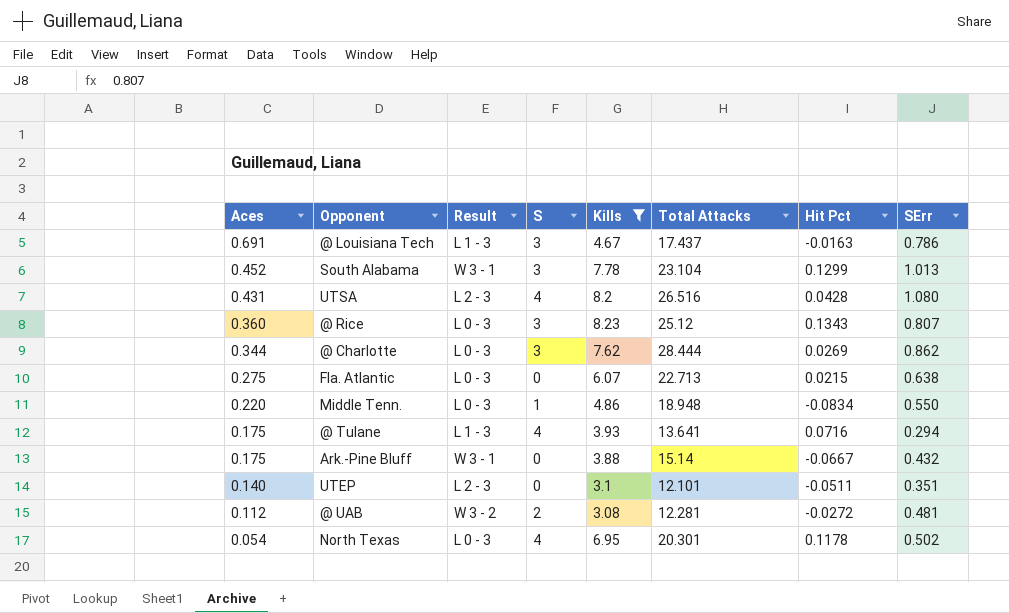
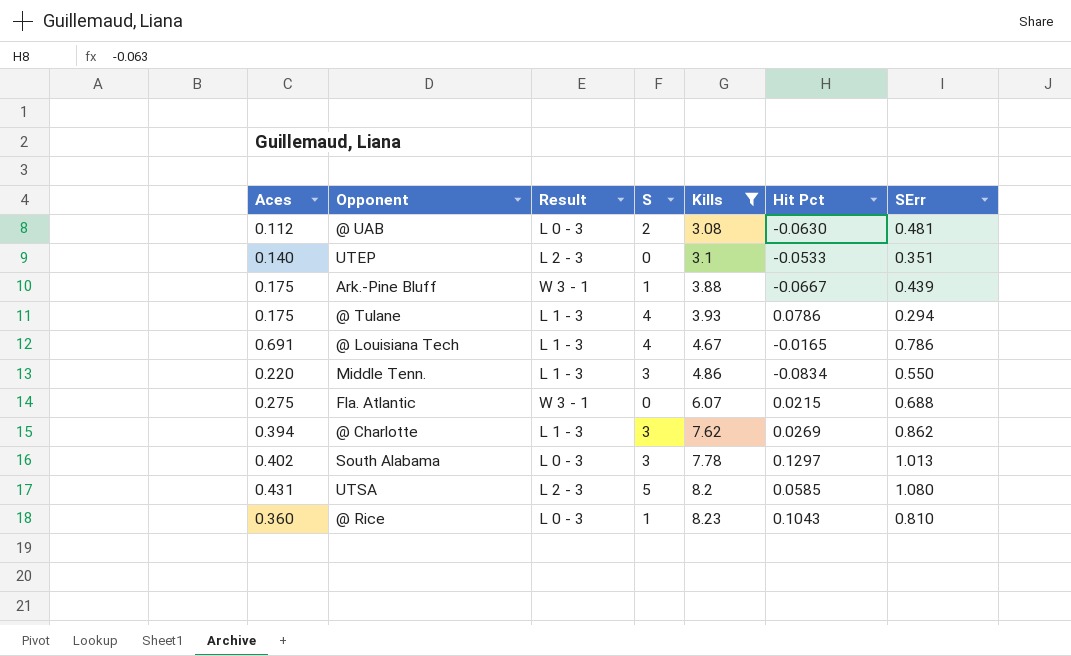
row order: Aces descending -> Kills ascending
column Total Attacks | position: 6 -> none
row North Texas: 0.054 | L 0 - 3 | 4 | 6.95 | 20.301 | 0.1178 | 0.502 -> none
@ UAB | Result: W 3 - 2 -> L 0 - 3
@ UAB | Hit Pct: -0.0272 -> -0.0630
UTEP | Hit Pct: -0.0511 -> -0.0533
Ark.-Pine Bluff | S: 0 -> 1
Ark.-Pine Bluff | SErr: 0.432 -> 0.439
@ Tulane | Hit Pct: 0.0716 -> 0.0786
@ Louisiana Tech | S: 3 -> 4
@ Louisiana Tech | Hit Pct: -0.0163 -> -0.0165
Middle Tenn. | Result: L 0 - 3 -> L 1 - 3
Middle Tenn. | S: 1 -> 3
Fla. Atlantic | Result: L 0 - 3 -> W 3 - 1
Fla. Atlantic | SErr: 0.638 -> 0.688
@ Charlotte | Aces: 0.344 -> 0.394
@ Charlotte | Result: L 0 - 3 -> L 1 - 3
South Alabama | Aces: 0.452 -> 0.402
South Alabama | Result: W 3 - 1 -> L 0 - 3
South Alabama | Hit Pct: 0.1299 -> 0.1297
UTSA | S: 4 -> 5
UTSA | Hit Pct: 0.0428 -> 0.0585
@ Rice | S: 3 -> 1
@ Rice | Hit Pct: 0.1343 -> 0.1043
@ Rice | SErr: 0.807 -> 0.810

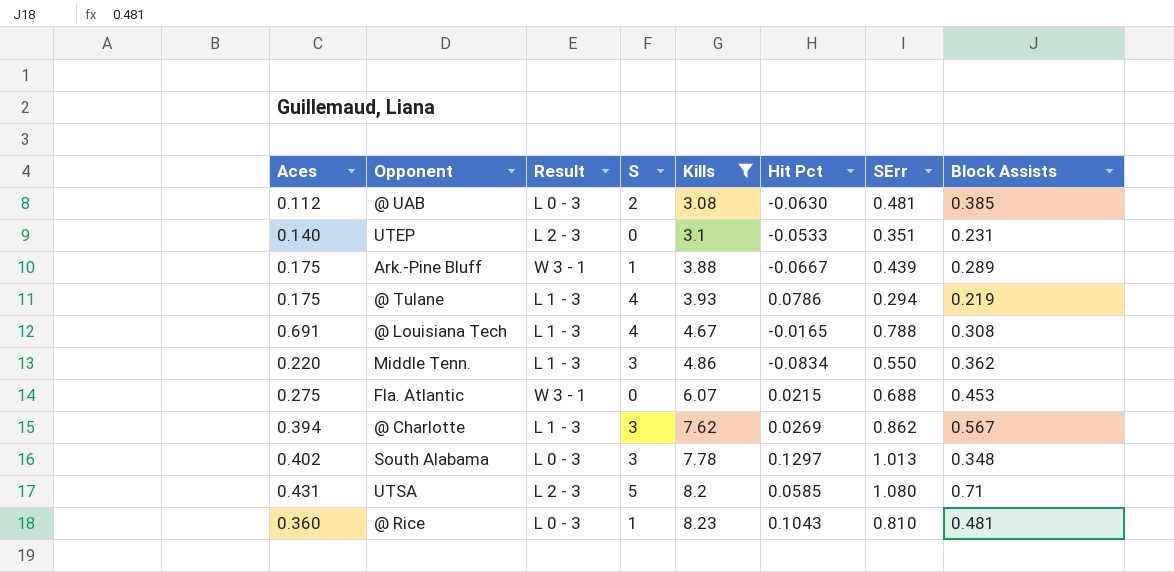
column Block Assists | position: none -> 8
@ Louisiana Tech | SErr: 0.786 -> 0.788

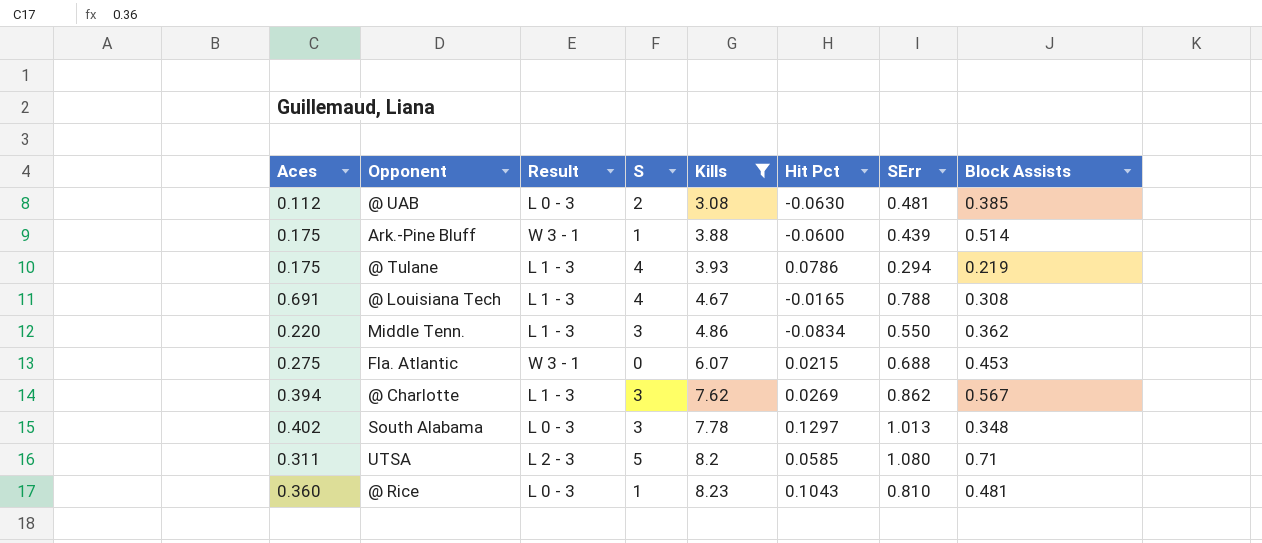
row UTEP: 0.140 | L 2 - 3 | 0 | 3.1 | -0.0533 | 0.351 | 0.231 -> none
Ark.-Pine Bluff | Hit Pct: -0.0667 -> -0.0600
Ark.-Pine Bluff | Block Assists: 0.289 -> 0.514
UTSA | Aces: 0.431 -> 0.311

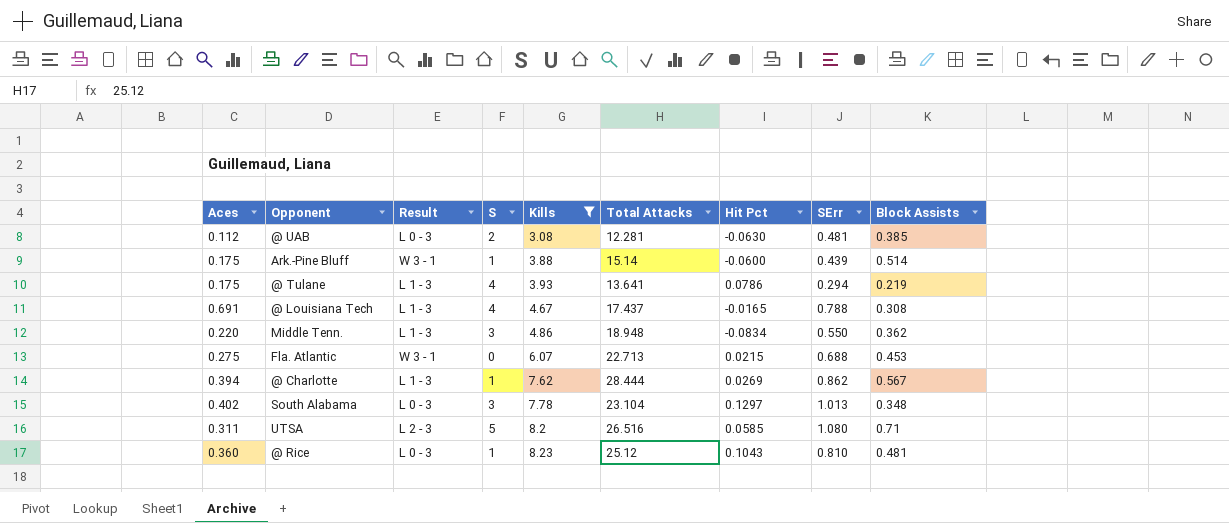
column Total Attacks | position: none -> 6
@ Charlotte | S: 3 -> 1

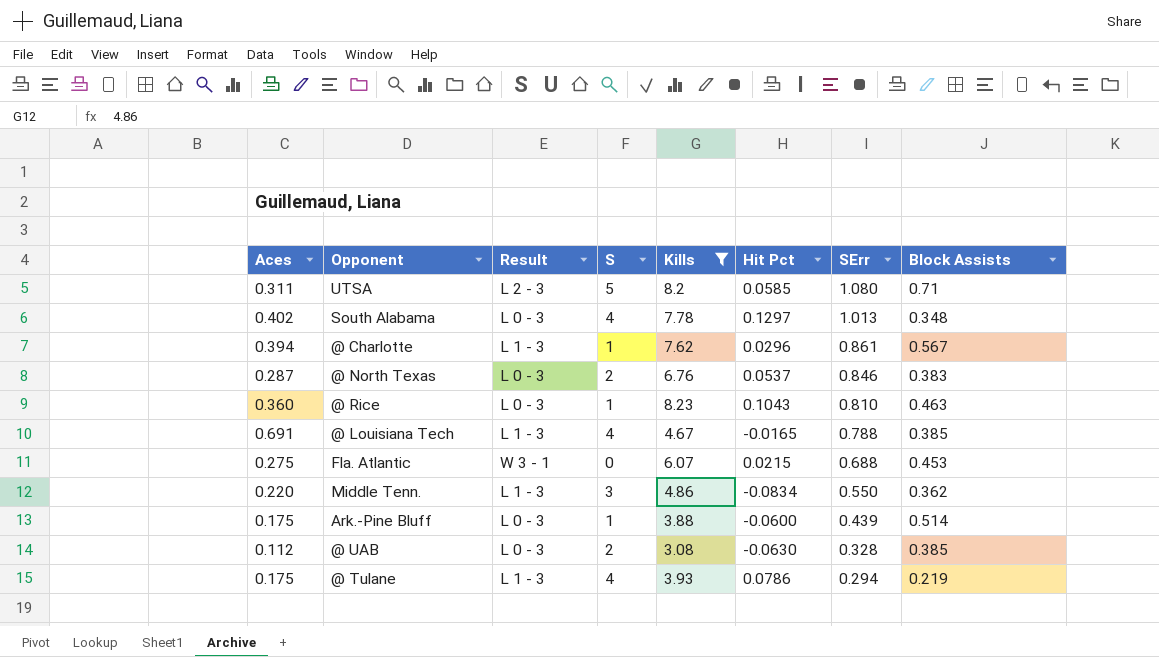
row order: Kills ascending -> SErr descending
column Total Attacks | position: 6 -> none
South Alabama | S: 3 -> 4
@ Charlotte | Hit Pct: 0.0269 -> 0.0296
@ Charlotte | SErr: 0.862 -> 0.861
row @ North Texas: none -> 0.287 | L 0 - 3 | 2 | 6.76 | 0.0537 | 0.846 | 0.383
@ Rice | Block Assists: 0.481 -> 0.463
@ Louisiana Tech | Block Assists: 0.308 -> 0.385
Ark.-Pine Bluff | Result: W 3 - 1 -> L 0 - 3
@ UAB | SErr: 0.481 -> 0.328

